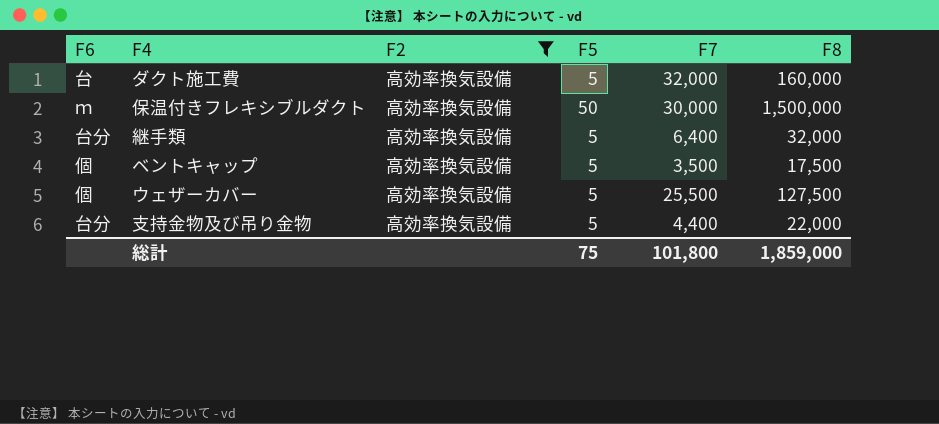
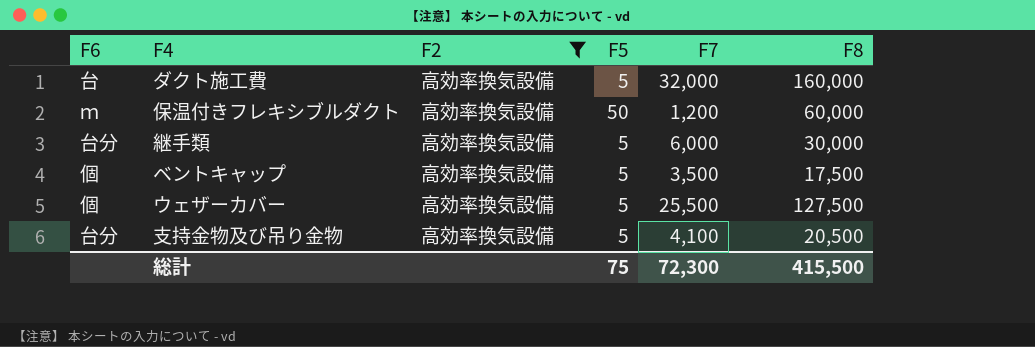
保温付きフレキシブルダクト | F7: 30,000 -> 1,200
保温付きフレキシブルダクト | F8: 1,500,000 -> 60,000
継手類 | F7: 6,400 -> 6,000
継手類 | F8: 32,000 -> 30,000
支持金物及び吊り金物 | F7: 4,400 -> 4,100
支持金物及び吊り金物 | F8: 22,000 -> 20,500
総計 | F7: 101,800 -> 72,300
総計 | F8: 1,859,000 -> 415,500

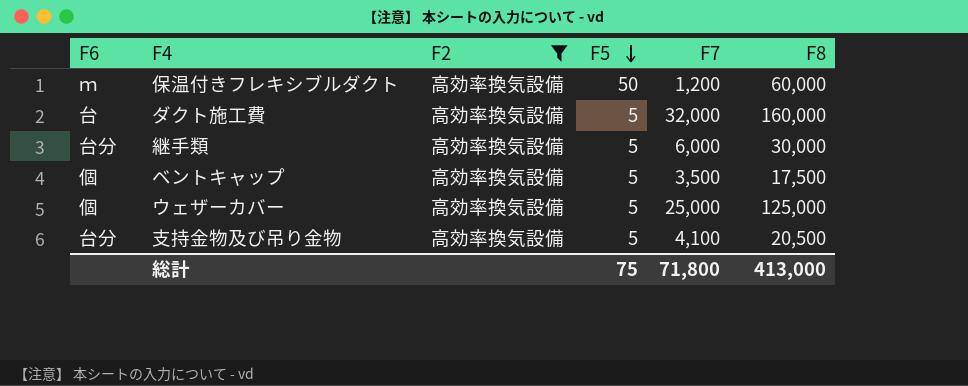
row order: none -> F5 descending
ウェザーカバー | F7: 25,500 -> 25,000
ウェザーカバー | F8: 127,500 -> 125,000
総計 | F7: 72,300 -> 71,800
総計 | F8: 415,500 -> 413,000

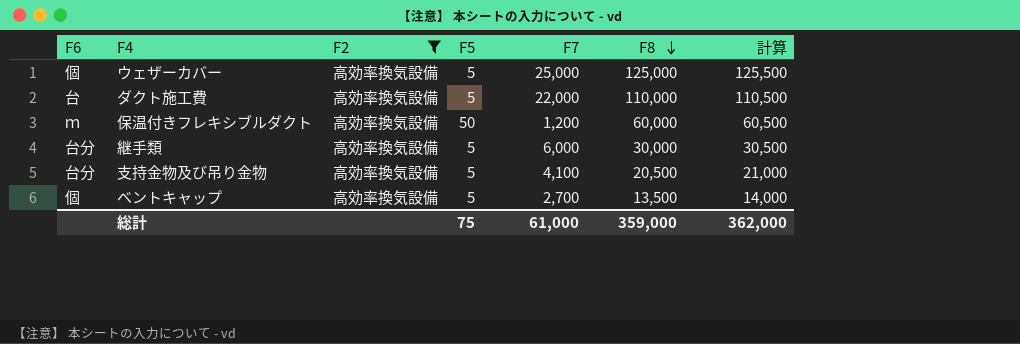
row order: F5 descending -> F8 descending
column 計算 | formula: none -> [F8] + 500
ダクト施工費 | F7: 32,000 -> 22,000
ダクト施工費 | F8: 160,000 -> 110,000
ベントキャップ | F7: 3,500 -> 2,700
ベントキャップ | F8: 17,500 -> 13,500
総計 | F7: 71,800 -> 61,000
総計 | F8: 413,000 -> 359,000

